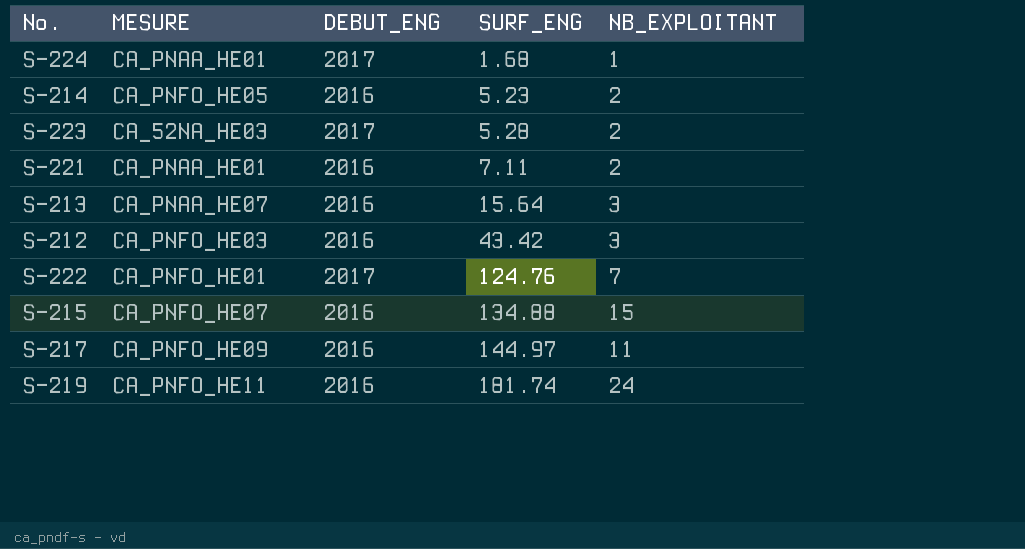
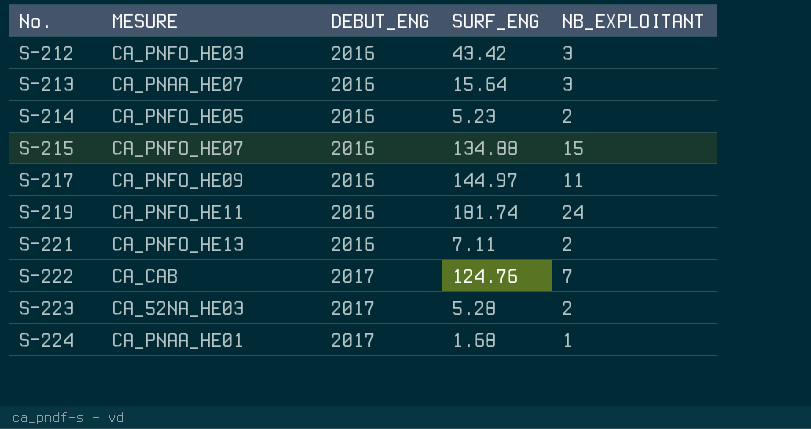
row order: SURF_ENG ascending -> No. ascending
S-221 | MESURE: CA_PNAA_HE01 -> CA_PNFO_HE13
S-222 | MESURE: CA_PNFO_HE01 -> CA_CAB

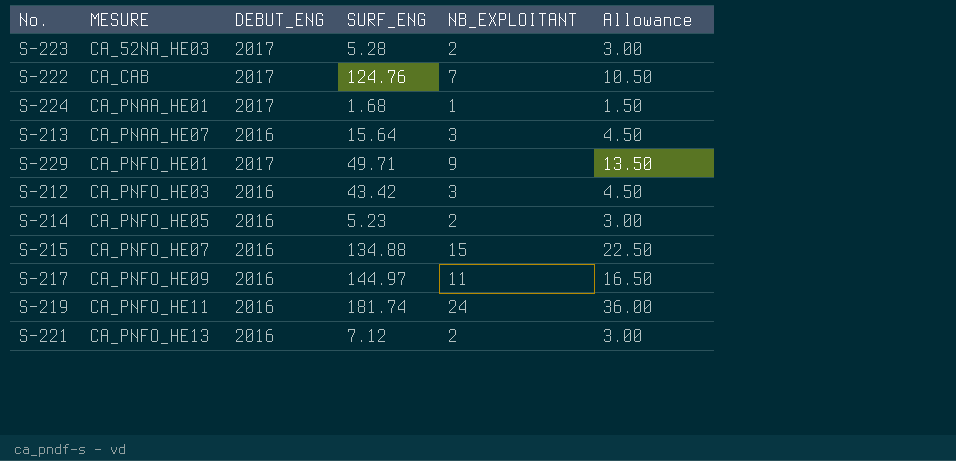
row order: No. ascending -> MESURE ascending
column Allowance | formula: none -> [NB_EXPLOITANT] * 1.5
row S-229: none -> CA_PNFO_HE01 | 2017 | 49.71 | 9 | 13.50
S-221 | SURF_ENG: 7.11 -> 7.12

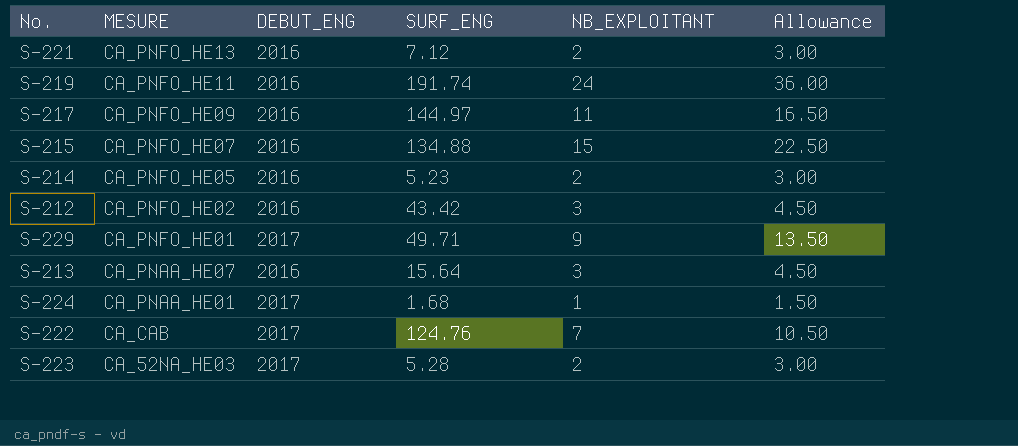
row order: MESURE ascending -> MESURE descending
S-219 | SURF_ENG: 181.74 -> 191.74
S-212 | MESURE: CA_PNFO_HE03 -> CA_PNFO_HE02

